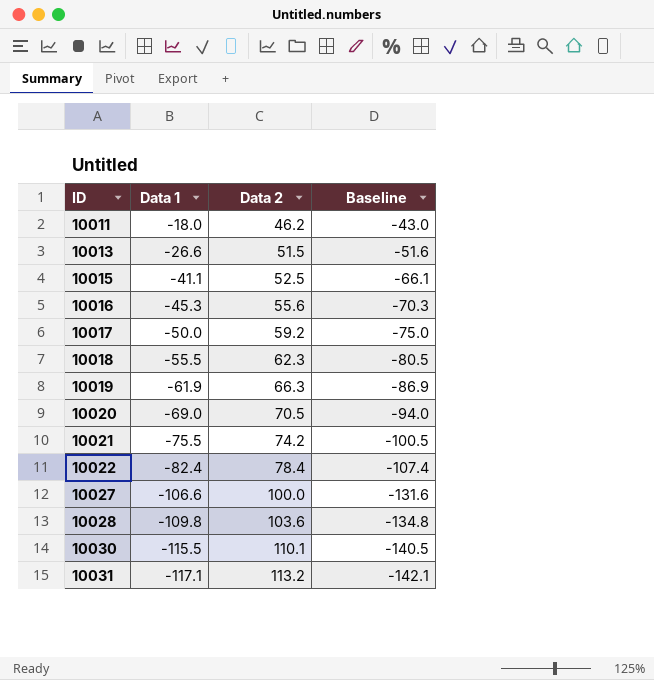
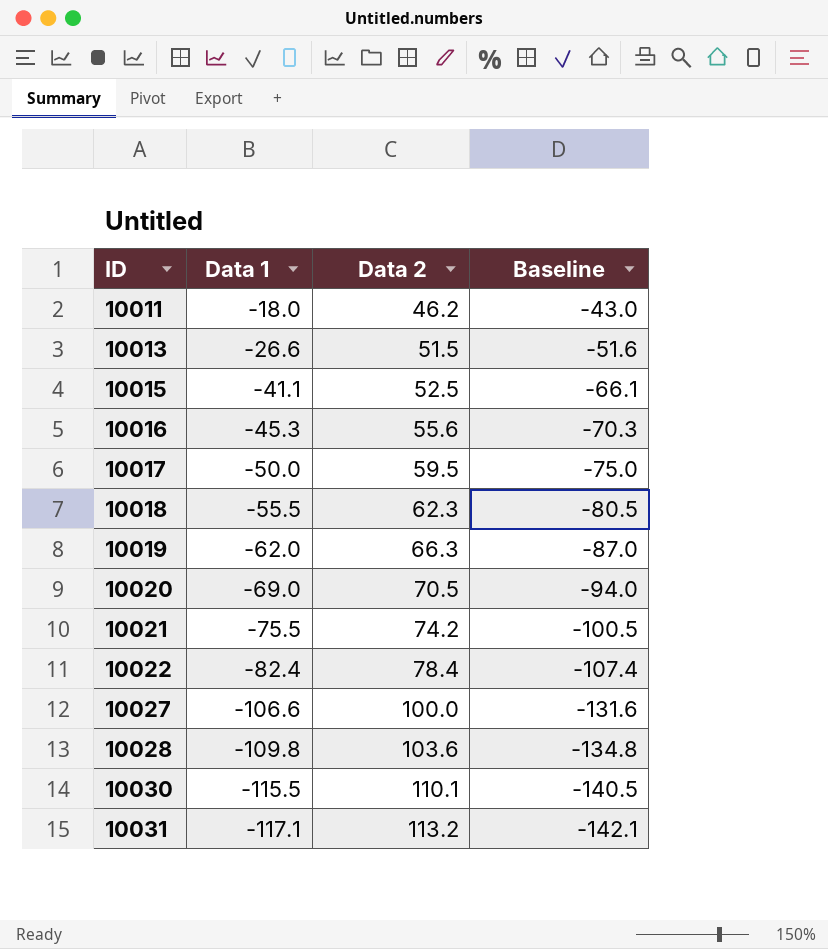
10017 | Data 2: 59.2 -> 59.5
10019 | Data 1: -61.9 -> -62.0
10019 | Baseline: -86.9 -> -87.0

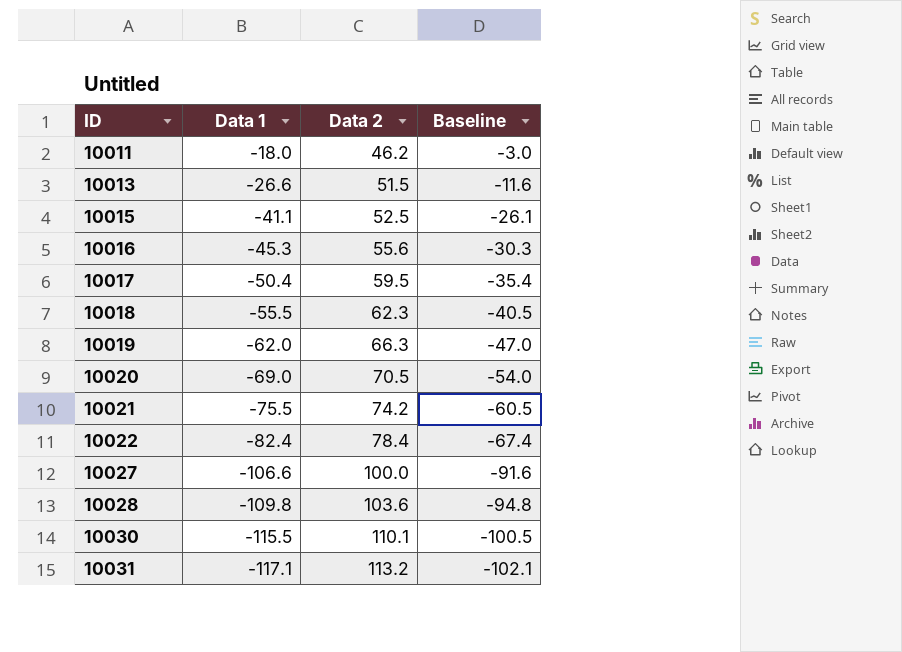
column Baseline | formula: [Data 1] - 25 -> [Data 1] + 15
10017 | Data 1: -50.0 -> -50.4

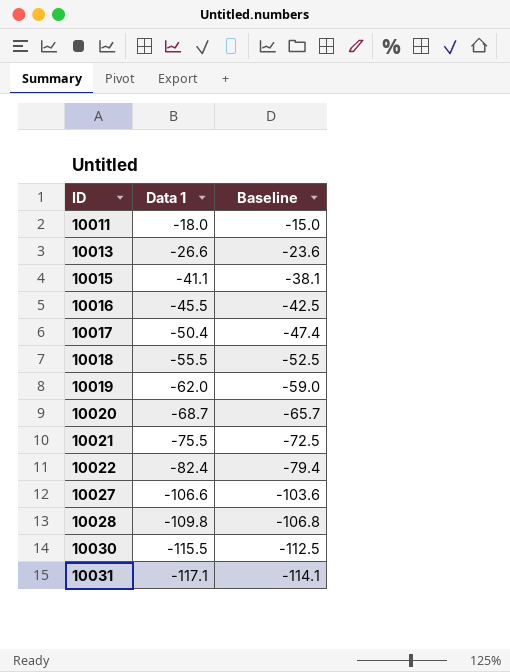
column Data 2 | position: 3 -> none
column Baseline | formula: [Data 1] + 15 -> [Data 1] + 3
10016 | Data 1: -45.3 -> -45.5
10020 | Data 1: -69.0 -> -68.7

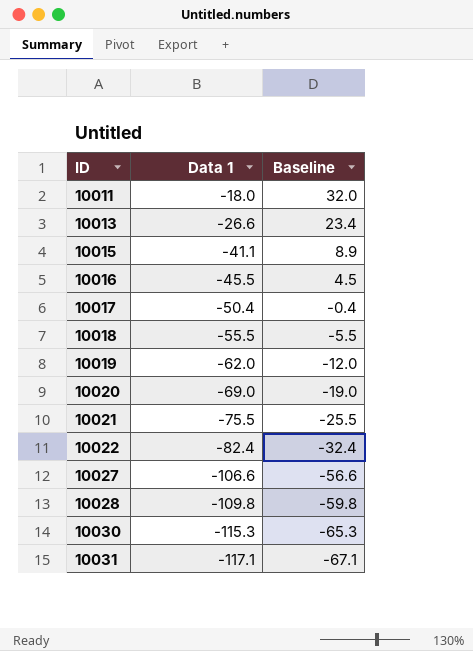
column Baseline | formula: [Data 1] + 3 -> [Data 1] + 50
10020 | Data 1: -68.7 -> -69.0
10030 | Data 1: -115.5 -> -115.3

